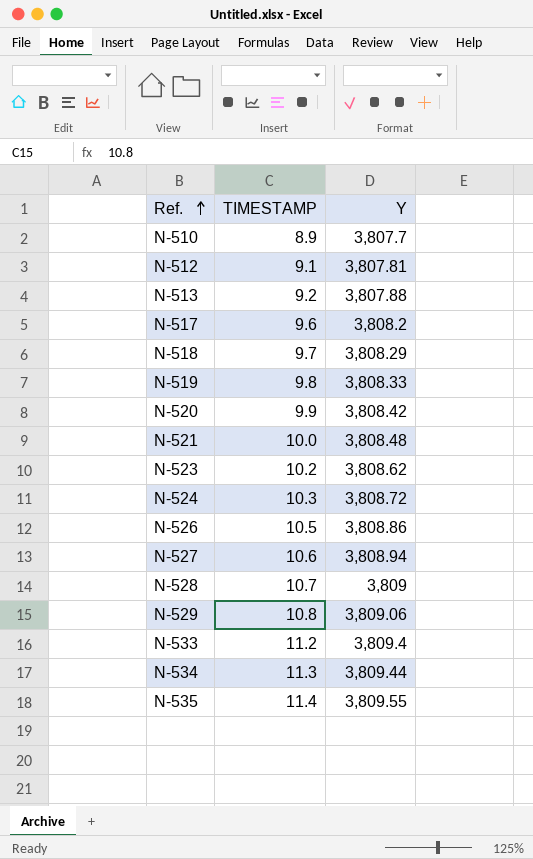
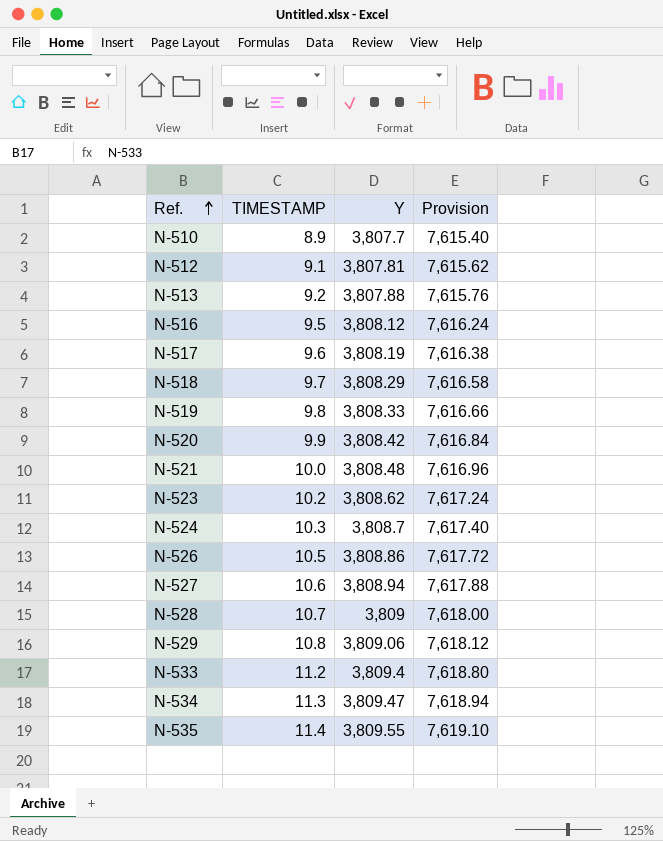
column Provision | formula: none -> [Y] * 2
row N-516: none -> 9.5 | 3,808.12 | 7,616.24
N-517 | Y: 3,808.2 -> 3,808.19
N-524 | Y: 3,808.72 -> 3,808.7
N-534 | Y: 3,809.44 -> 3,809.47

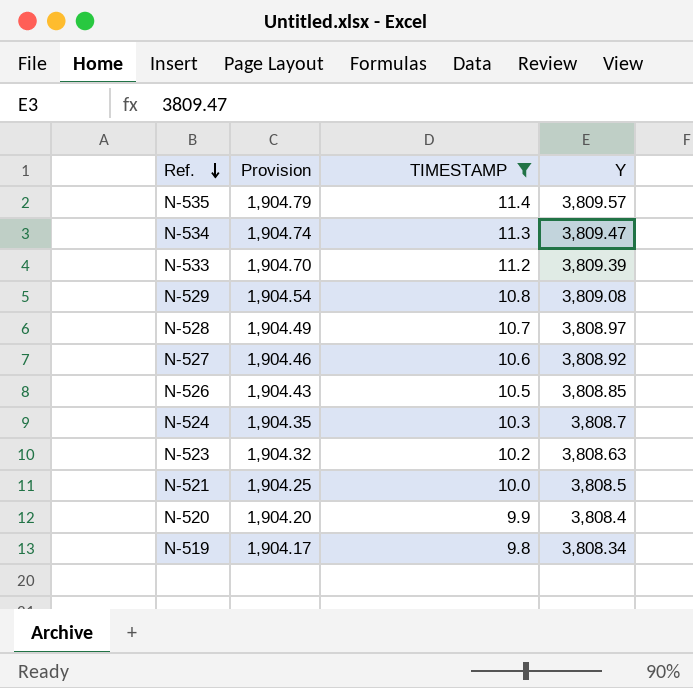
filter: none -> TIMESTAMP >= 9.8
row order: Ref. ascending -> Ref. descending
column Provision | formula: [Y] * 2 -> [Y] * 0.5
column Provision | position: 4 -> 2
N-535 | Y: 3,809.55 -> 3,809.57
N-533 | Y: 3,809.4 -> 3,809.39
N-529 | Y: 3,809.06 -> 3,809.08
N-528 | Y: 3,809 -> 3,808.97
N-527 | Y: 3,808.94 -> 3,808.92
N-526 | Y: 3,808.86 -> 3,808.85
N-523 | Y: 3,808.62 -> 3,808.63
N-521 | Y: 3,808.48 -> 3,808.5
N-520 | Y: 3,808.42 -> 3,808.4
N-519 | Y: 3,808.33 -> 3,808.34

